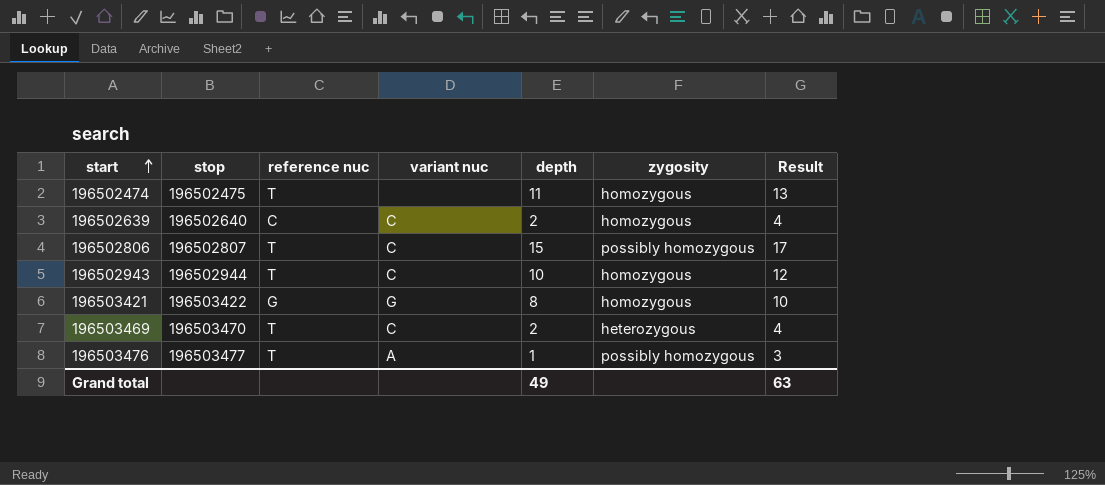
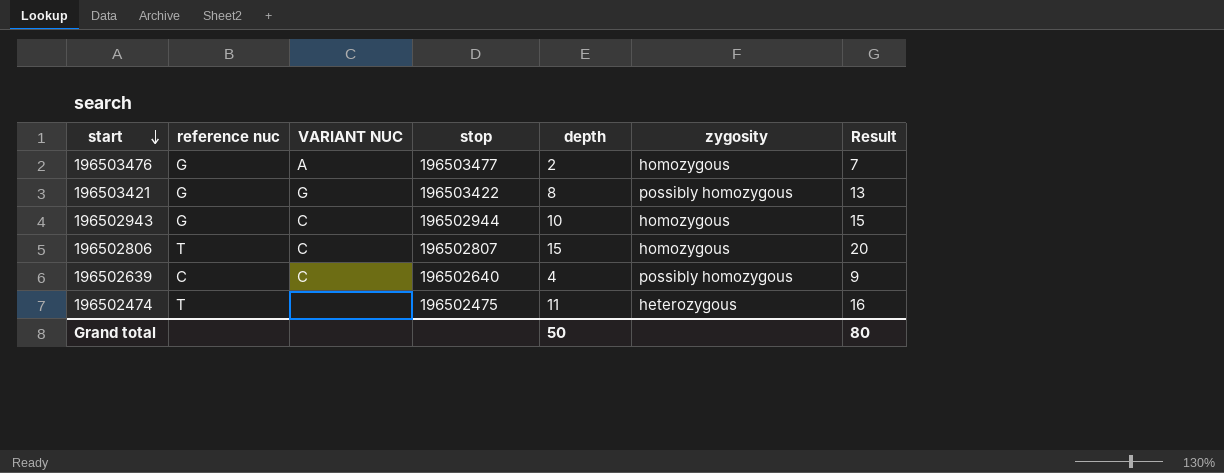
row order: start ascending -> start descending
column name: variant nuc -> VARIANT NUC
column stop | position: 2 -> 4
column Result | formula: [depth] + 2 -> [depth] + 5
row 196503469: 196503470 | T | C | 2 | heterozygous | 4 -> none
196503476 | reference nuc: T -> G
196503476 | depth: 1 -> 2
196503476 | zygosity: possibly homozygous -> homozygous
196503421 | zygosity: homozygous -> possibly homozygous
196502943 | reference nuc: T -> G
196502806 | zygosity: possibly homozygous -> homozygous
196502639 | depth: 2 -> 4
196502639 | zygosity: homozygous -> possibly homozygous
196502474 | zygosity: homozygous -> heterozygous
Grand total | depth: 49 -> 50
Grand total | Result: 63 -> 80

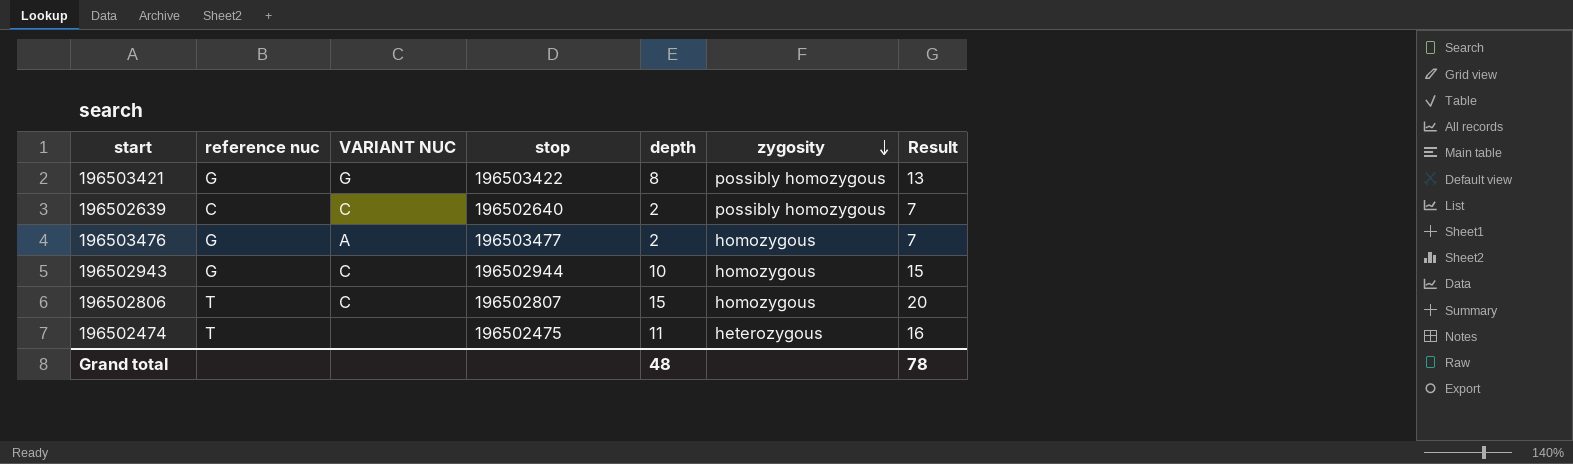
row order: start descending -> zygosity descending
196502639 | depth: 4 -> 2
196502639 | Result: 9 -> 7
Grand total | depth: 50 -> 48
Grand total | Result: 80 -> 78

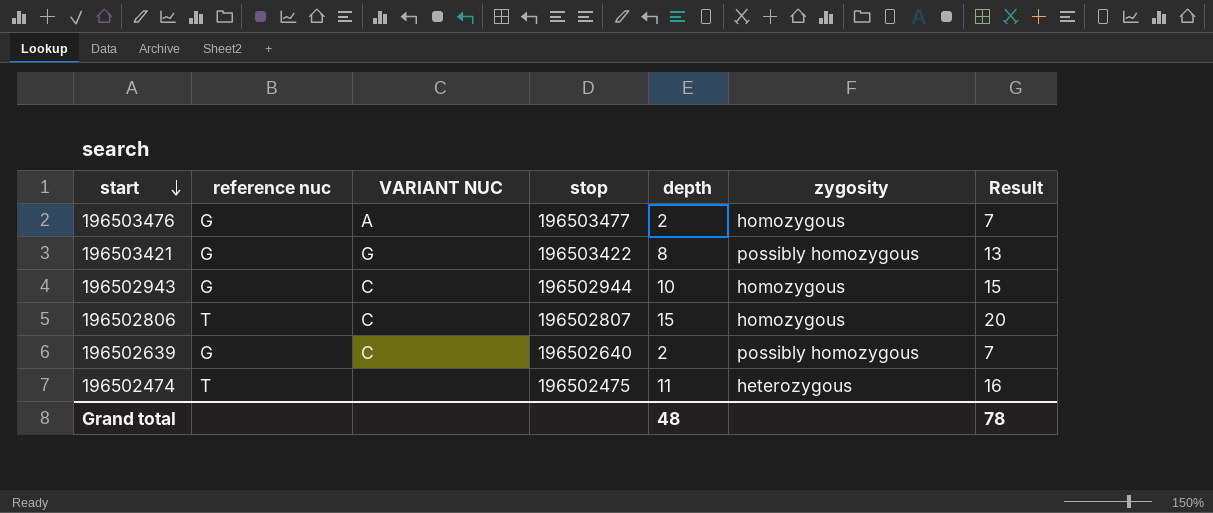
row order: zygosity descending -> start descending
196502639 | reference nuc: C -> G

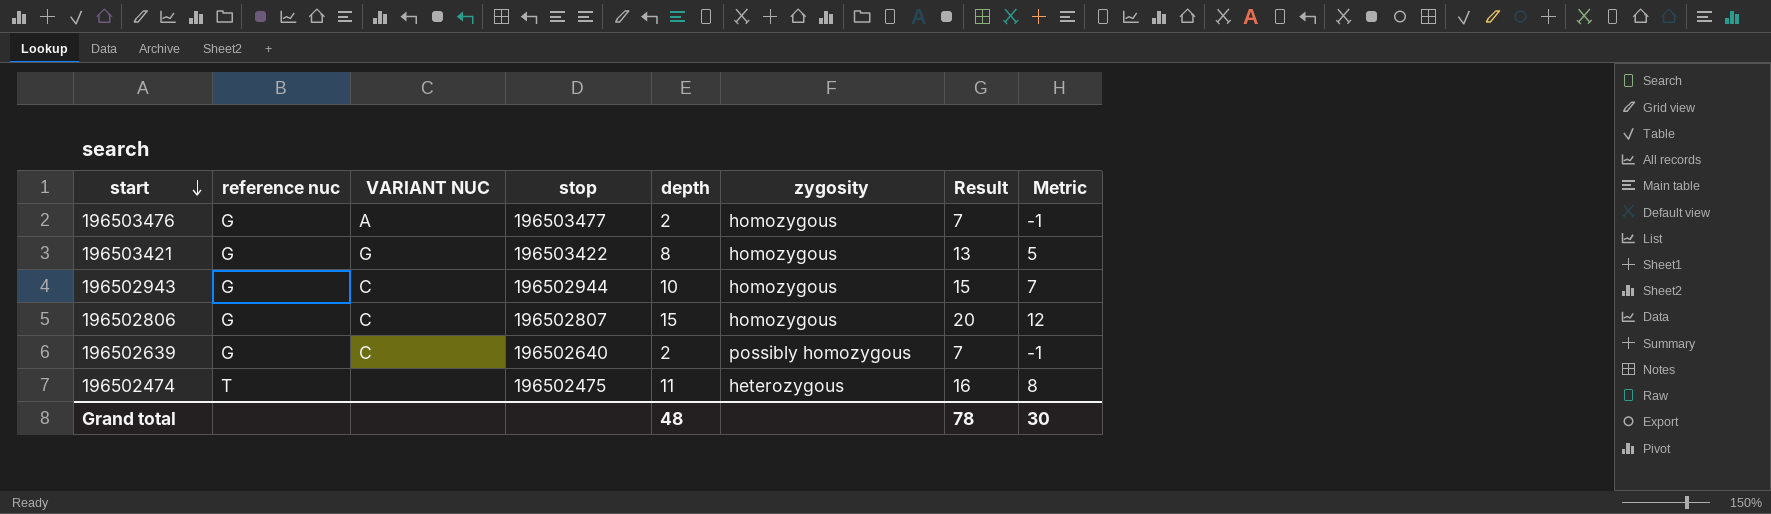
column Metric | formula: none -> [depth] - 3
196503421 | zygosity: possibly homozygous -> homozygous
196502806 | reference nuc: T -> G

